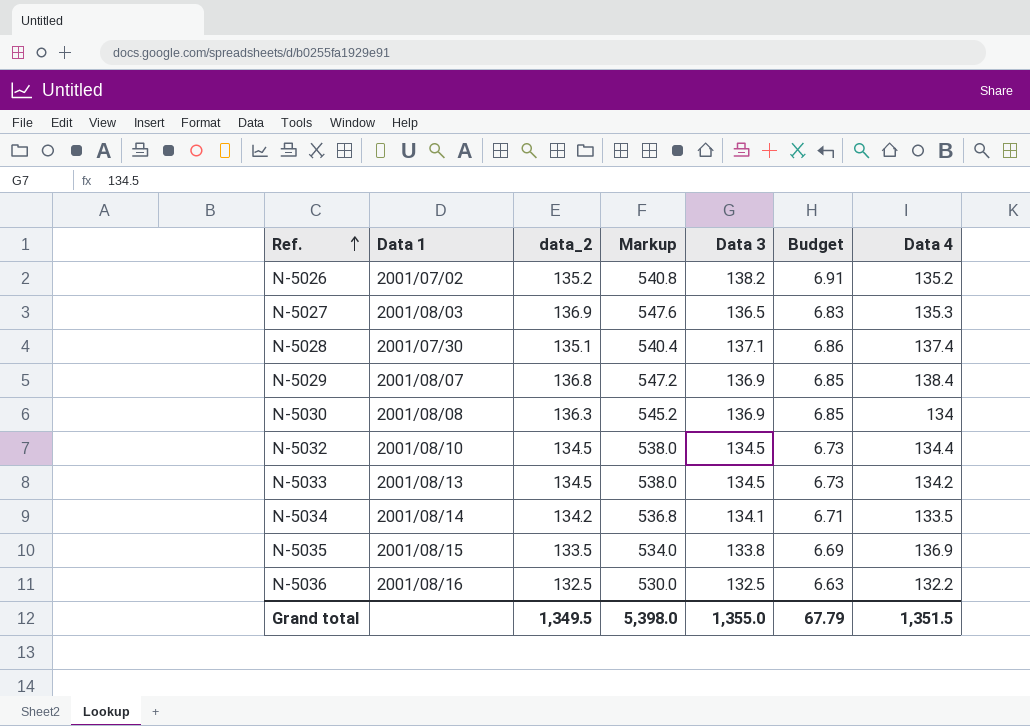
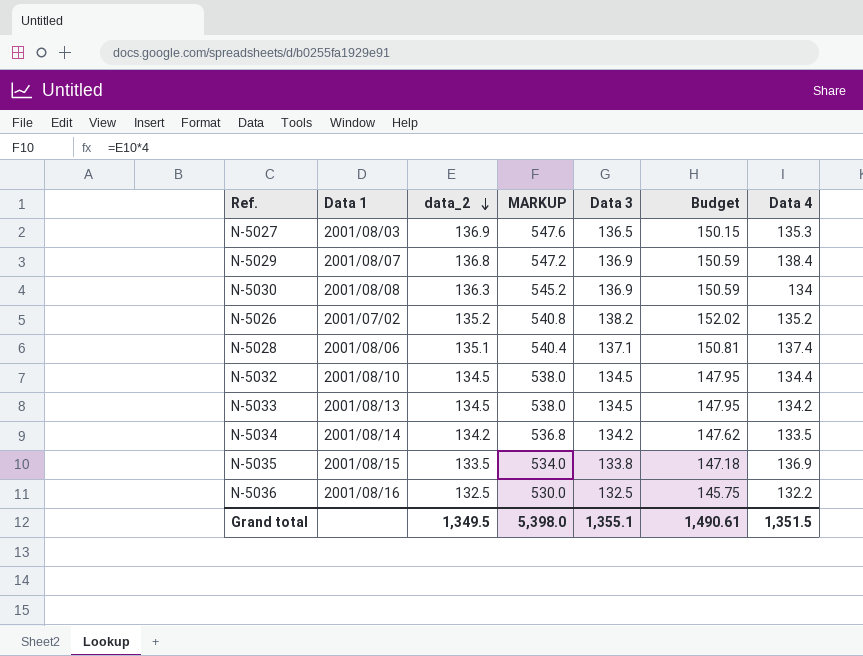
row order: Ref. ascending -> data_2 descending
column name: Markup -> MARKUP
column Budget | formula: [Data 3] * 0.05 -> [Data 3] * 1.1
N-5028 | Data 1: 2001/07/30 -> 2001/08/06
N-5034 | Data 3: 134.1 -> 134.2
Grand total | Data 3: 1,355.0 -> 1,355.1
Grand total | Budget: 67.79 -> 1,490.61

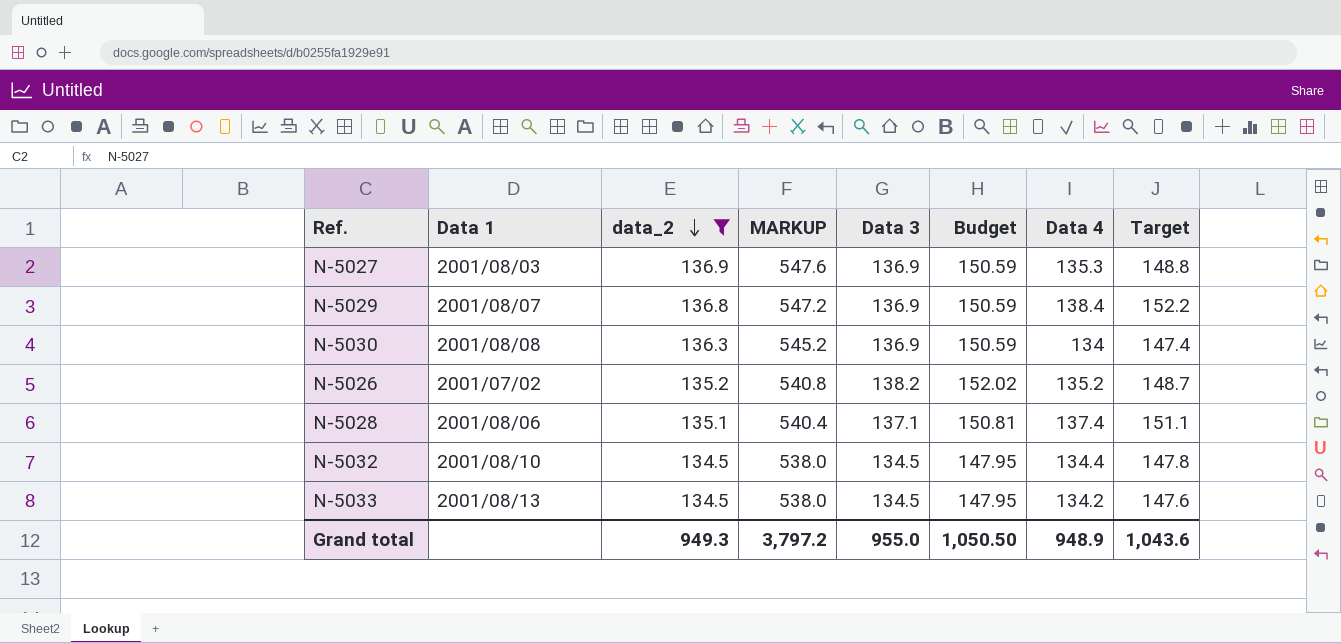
filter: none -> data_2 >= 134.5
column Target | formula: none -> [Data 4] * 1.1
N-5027 | Data 3: 136.5 -> 136.9
N-5027 | Budget: 150.15 -> 150.59
Grand total | data_2: 1,349.5 -> 949.3
Grand total | MARKUP: 5,398.0 -> 3,797.2
Grand total | Data 3: 1,355.1 -> 955.0
Grand total | Budget: 1,490.61 -> 1,050.50
Grand total | Data 4: 1,351.5 -> 948.9

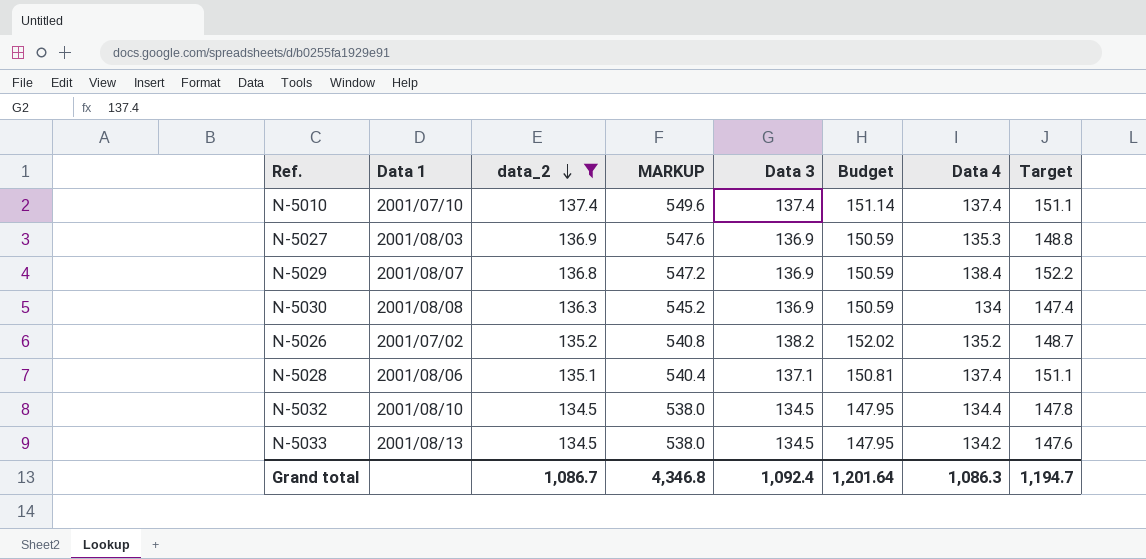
row N-5010: none -> 2001/07/10 | 137.4 | 549.6 | 137.4 | 151.14 | 137.4 | 151.1
Grand total | data_2: 949.3 -> 1,086.7
Grand total | MARKUP: 3,797.2 -> 4,346.8
Grand total | Data 3: 955.0 -> 1,092.4
Grand total | Budget: 1,050.50 -> 1,201.64
Grand total | Data 4: 948.9 -> 1,086.3
Grand total | Target: 1,043.6 -> 1,194.7

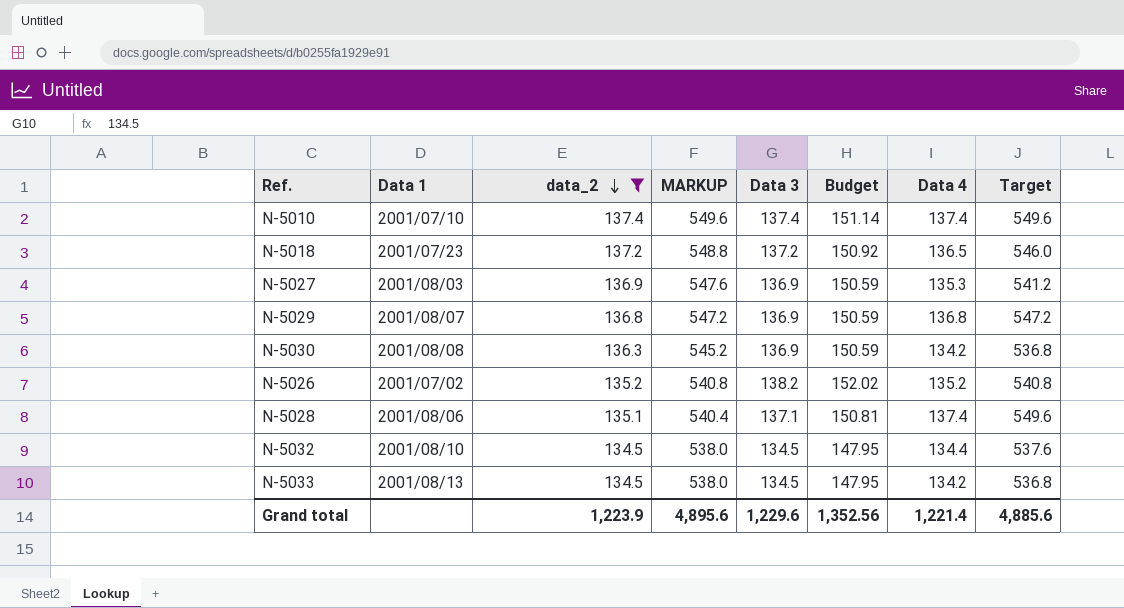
column Target | formula: [Data 4] * 1.1 -> [Data 4] * 4
row N-5018: none -> 2001/07/23 | 137.2 | 548.8 | 137.2 | 150.92 | 136.5 | 546.0
N-5029 | Data 4: 138.4 -> 136.8
N-5030 | Data 4: 134 -> 134.2
Grand total | data_2: 1,086.7 -> 1,223.9
Grand total | MARKUP: 4,346.8 -> 4,895.6
Grand total | Data 3: 1,092.4 -> 1,229.6
Grand total | Budget: 1,201.64 -> 1,352.56
Grand total | Data 4: 1,086.3 -> 1,221.4
Grand total | Target: 1,194.7 -> 4,885.6

